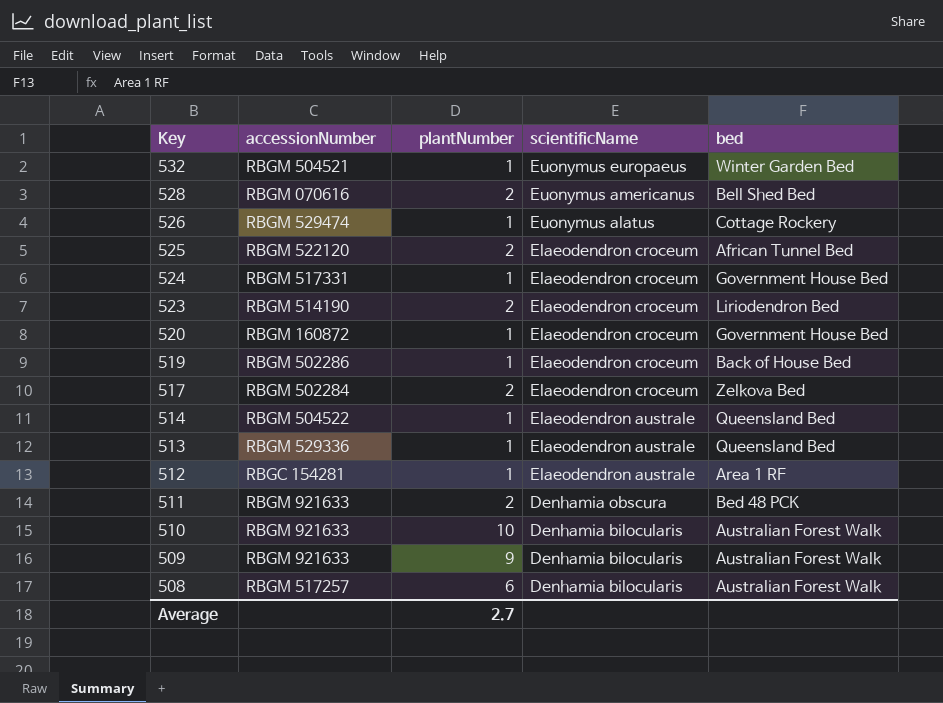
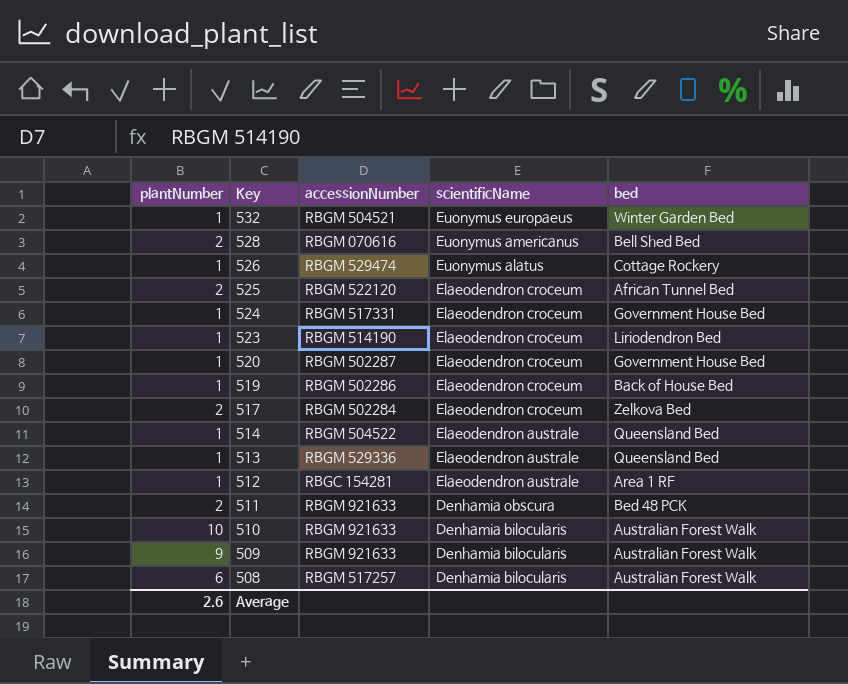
column plantNumber | position: 3 -> 1
523 | plantNumber: 2 -> 1
520 | accessionNumber: RBGM 160872 -> RBGM 502287
Average | plantNumber: 2.7 -> 2.6

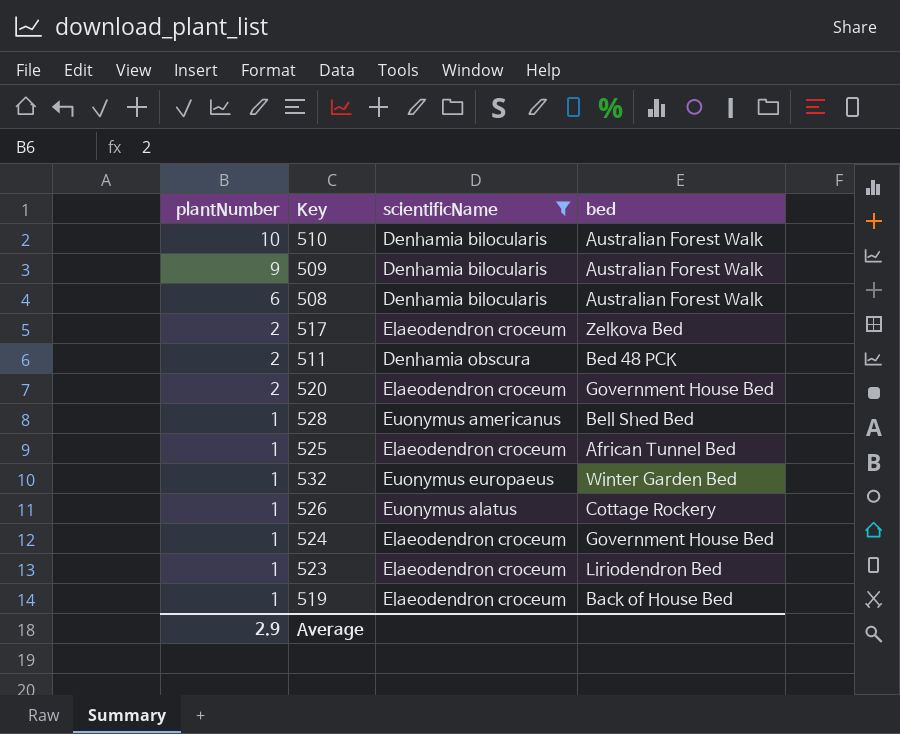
filter: none -> scientificName != Elaeodendron australe
row order: Key descending -> plantNumber descending
column accessionNumber | position: 3 -> none
520 | plantNumber: 1 -> 2
528 | plantNumber: 2 -> 1
525 | plantNumber: 2 -> 1
Average | plantNumber: 2.6 -> 2.9

